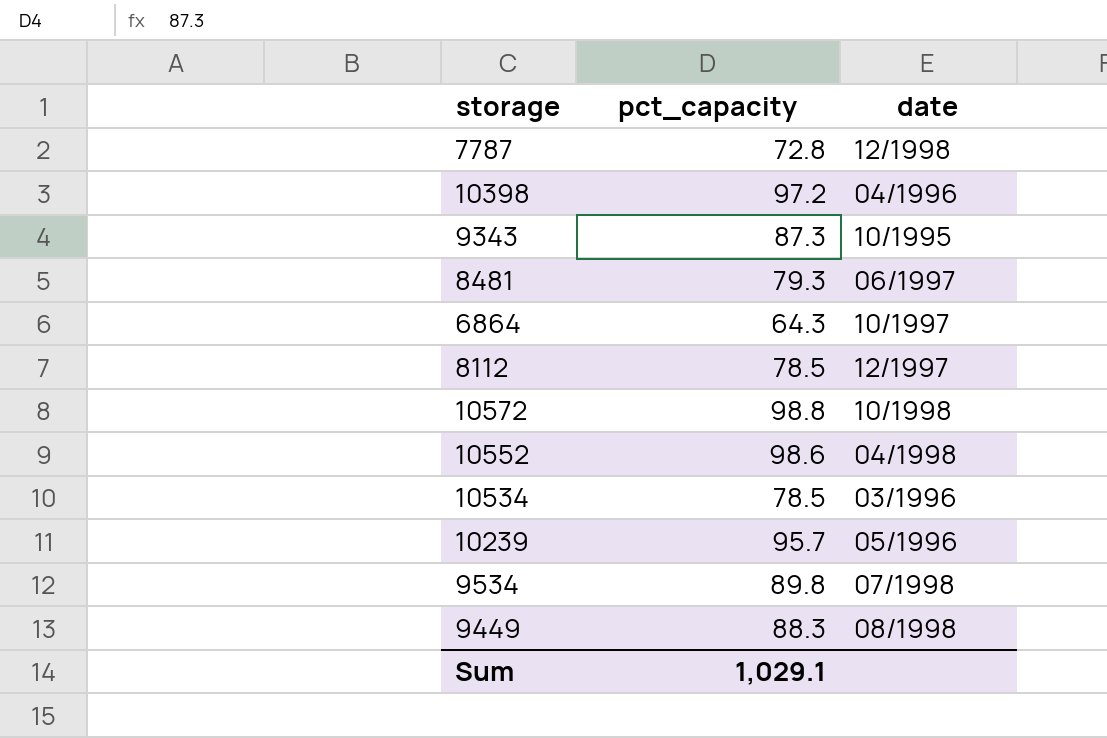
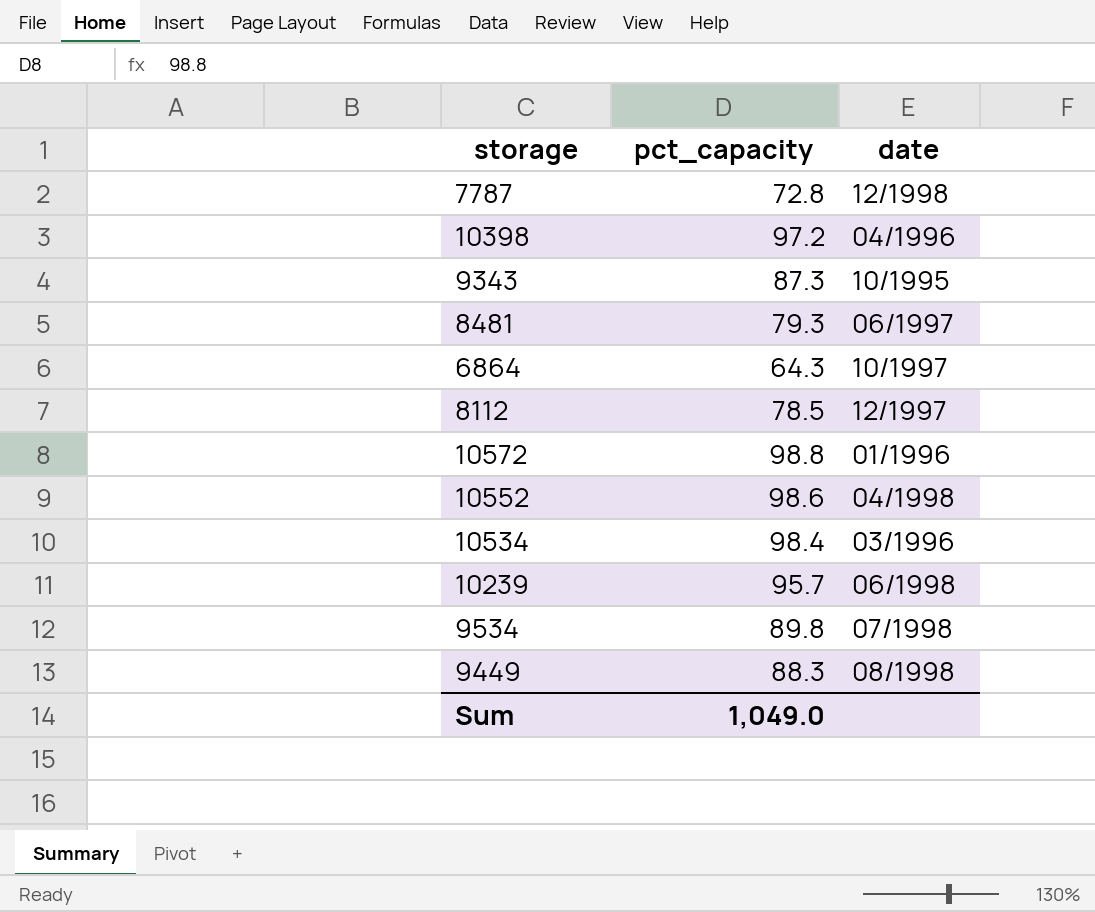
10572 | date: 10/1998 -> 01/1996
10534 | pct_capacity: 78.5 -> 98.4
10239 | date: 05/1996 -> 06/1998
Sum | pct_capacity: 1,029.1 -> 1,049.0

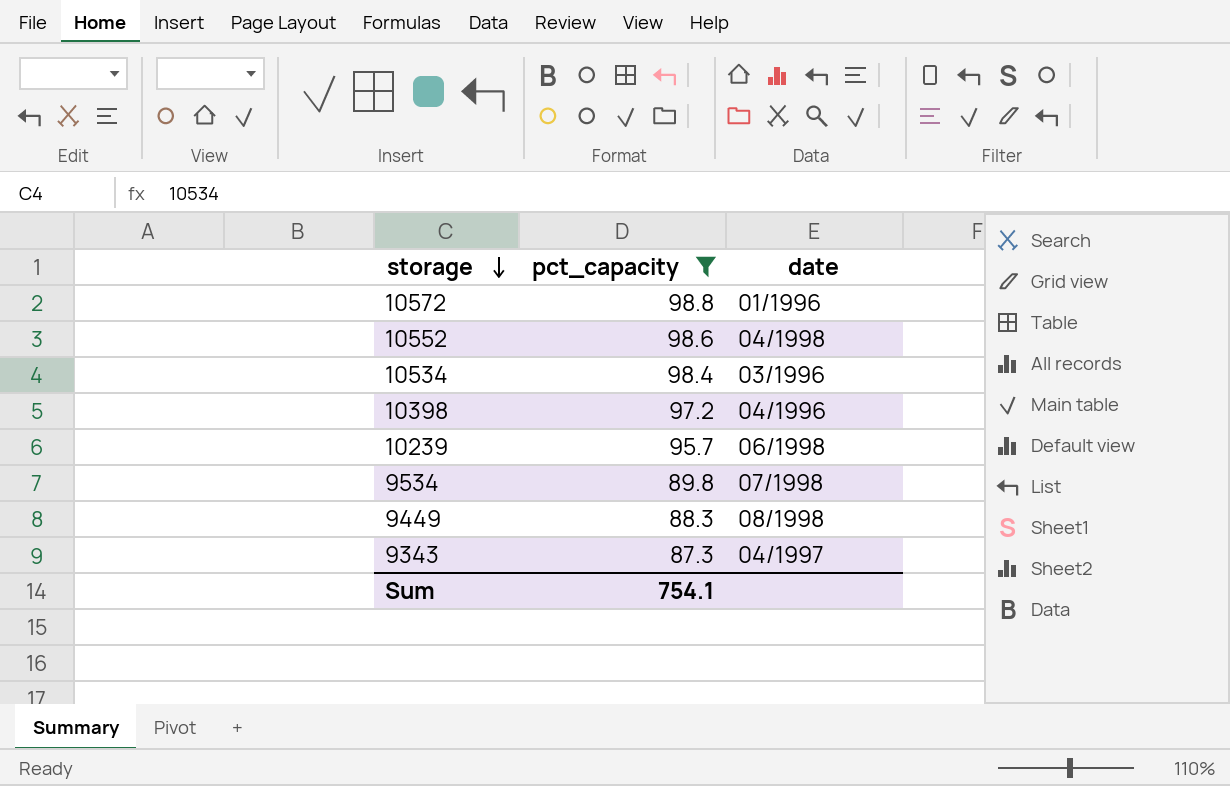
filter: none -> pct_capacity >= 87.3
row order: none -> storage descending
9343 | date: 10/1995 -> 04/1997
Sum | pct_capacity: 1,049.0 -> 754.1

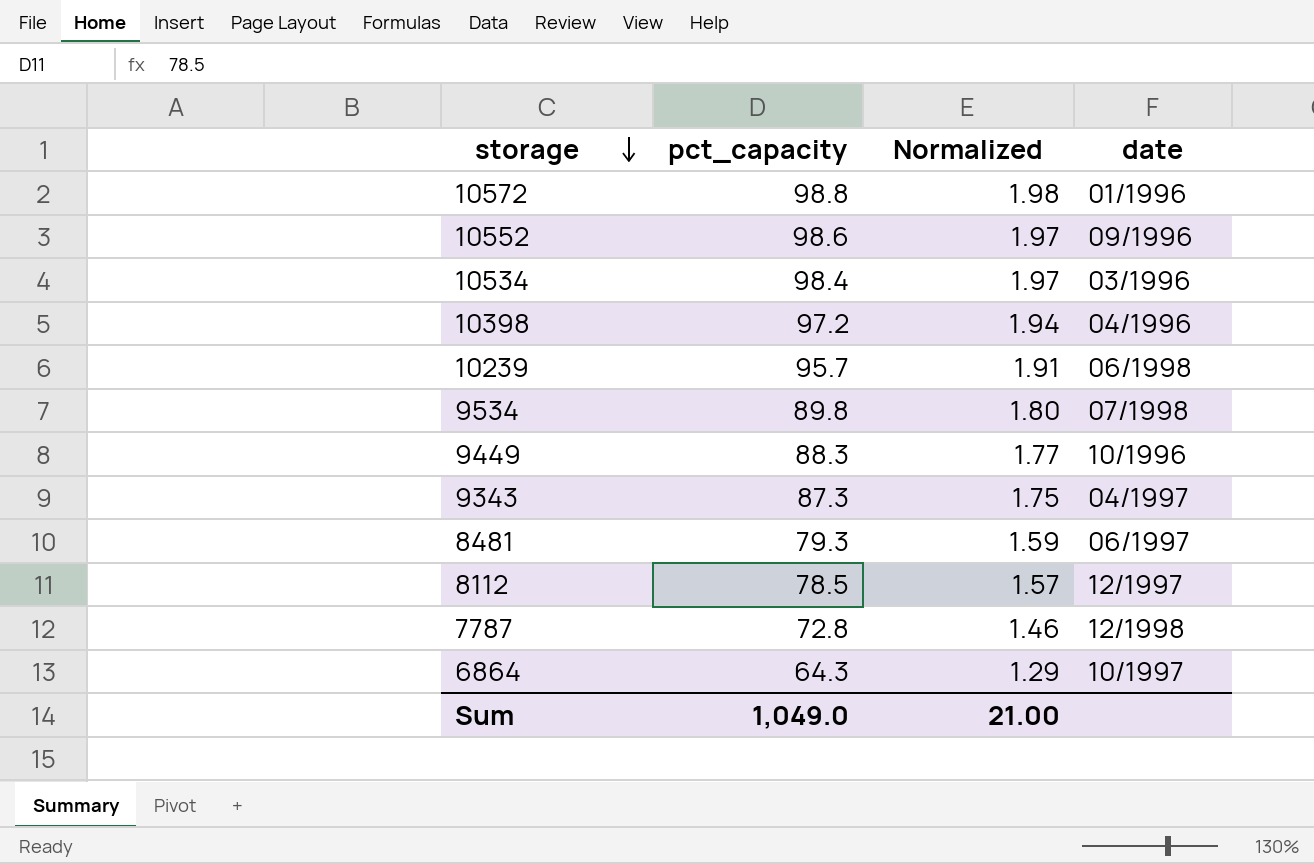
filter: pct_capacity >= 87.3 -> none
column Normalized | formula: none -> [pct_capacity] * 0.02
10552 | date: 04/1998 -> 09/1996
9449 | date: 08/1998 -> 10/1996
Sum | pct_capacity: 754.1 -> 1,049.0

